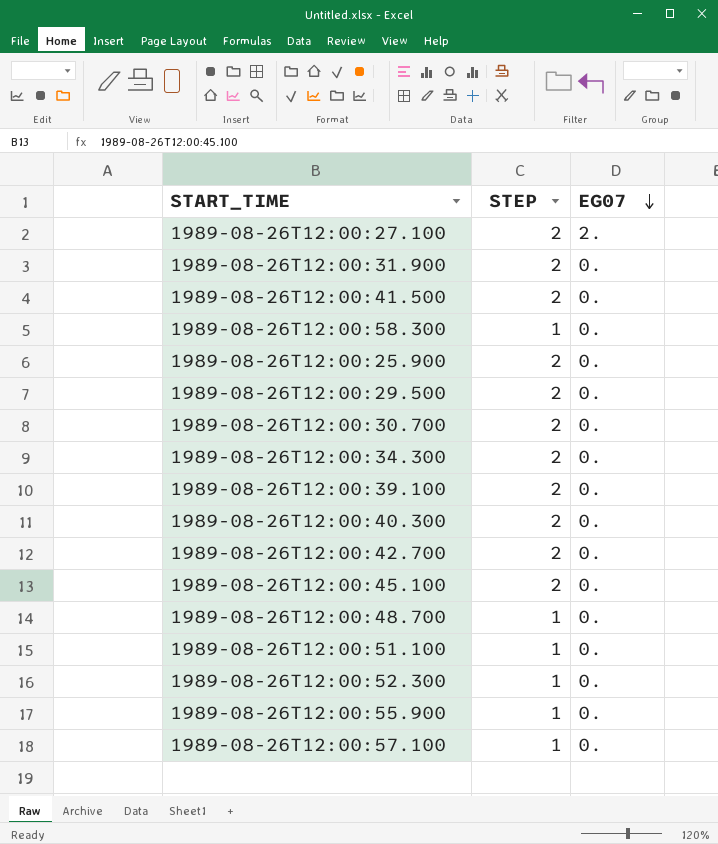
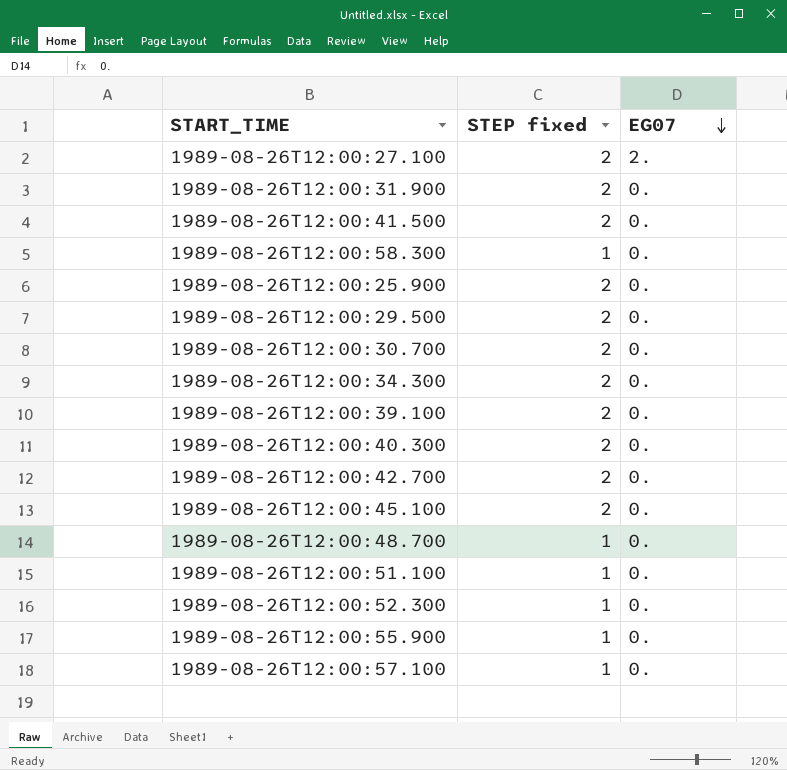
column name: STEP -> STEP fixed

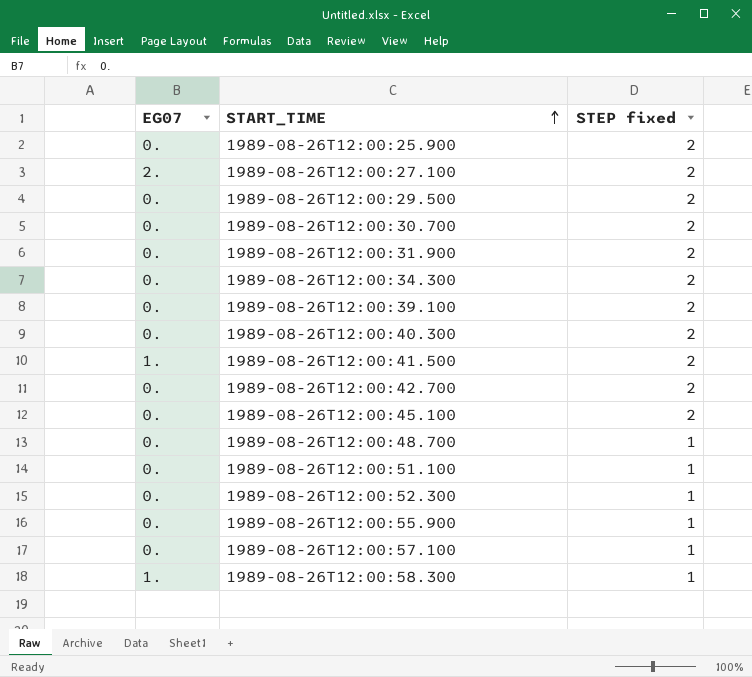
row order: EG07 descending -> START_TIME ascending
column EG07 | position: 3 -> 1
1989-08-26T12:00:41.500 | EG07: 0. -> 1.
1989-08-26T12:00:58.300 | EG07: 0. -> 1.

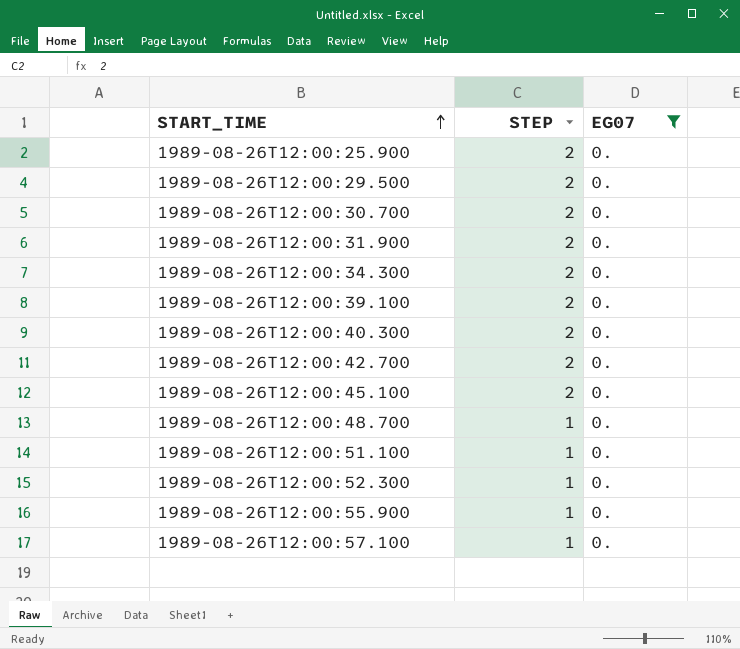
filter: none -> EG07 = 0.
column name: STEP fixed -> STEP
column EG07 | position: 1 -> 3

